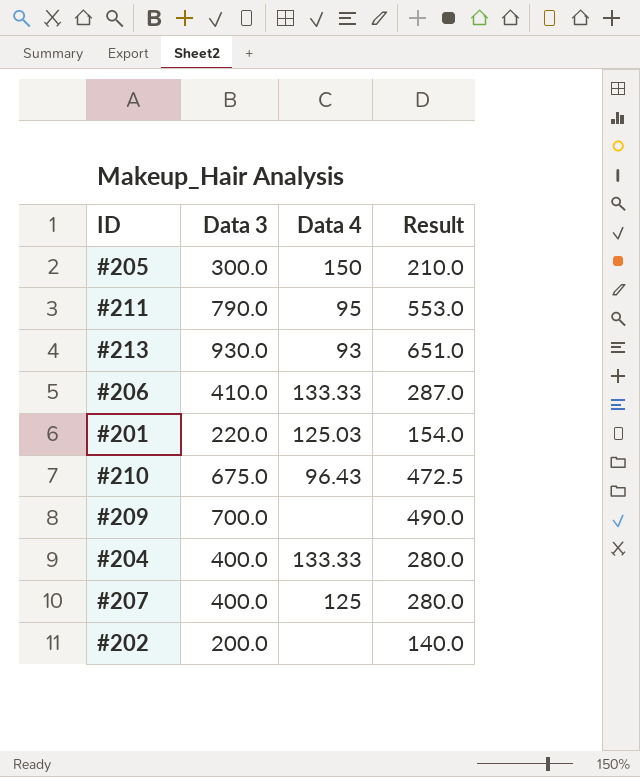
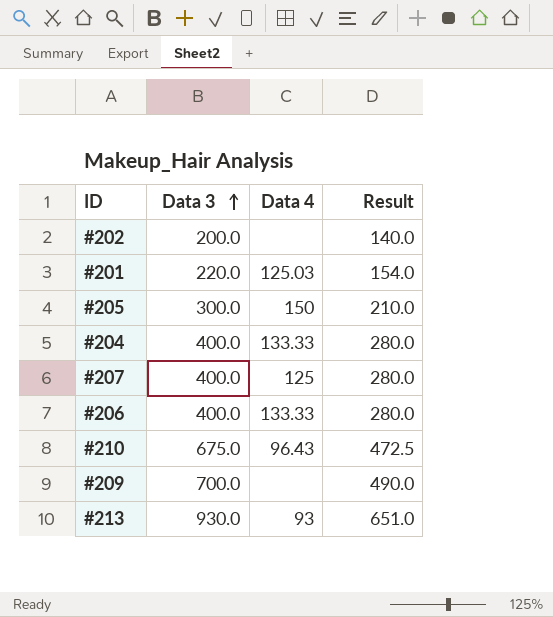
row order: none -> Data 3 ascending
row #211: 790.0 | 95 | 553.0 -> none
#206 | Data 3: 410.0 -> 400.0
#206 | Result: 287.0 -> 280.0

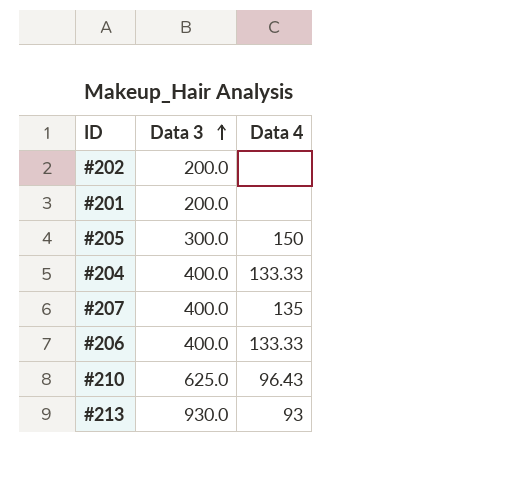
column Result | formula: [Data 3] * 0.7 -> none
row #209: 700.0 | none | 490.0 -> none
#201 | Data 3: 220.0 -> 200.0
#201 | Data 4: 125.03 -> none
#207 | Data 4: 125 -> 135
#210 | Data 3: 675.0 -> 625.0

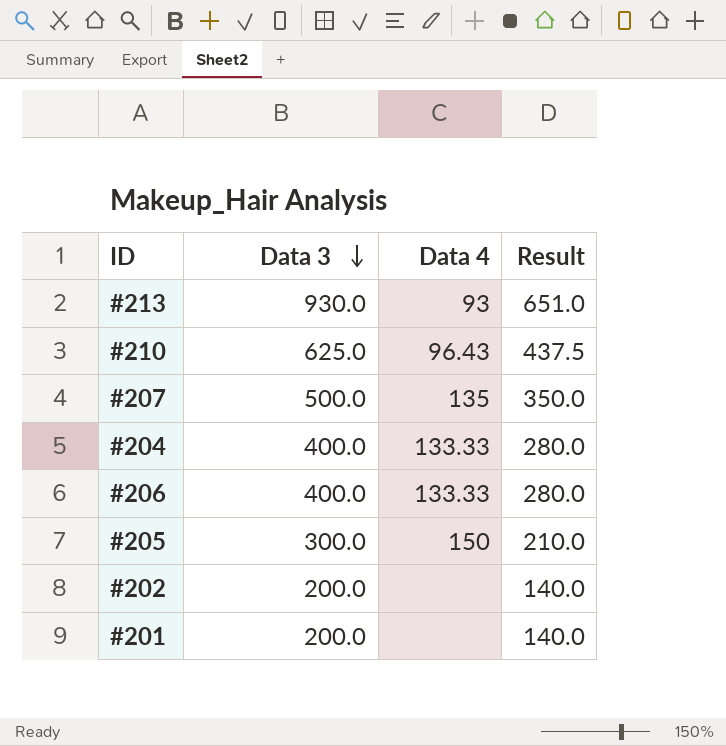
row order: Data 3 ascending -> Data 3 descending
column Result | formula: none -> [Data 3] * 0.7
#207 | Data 3: 400.0 -> 500.0

